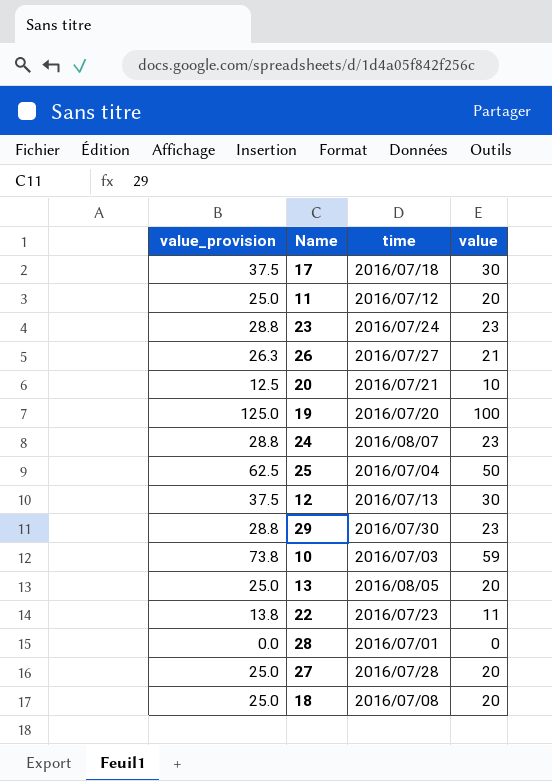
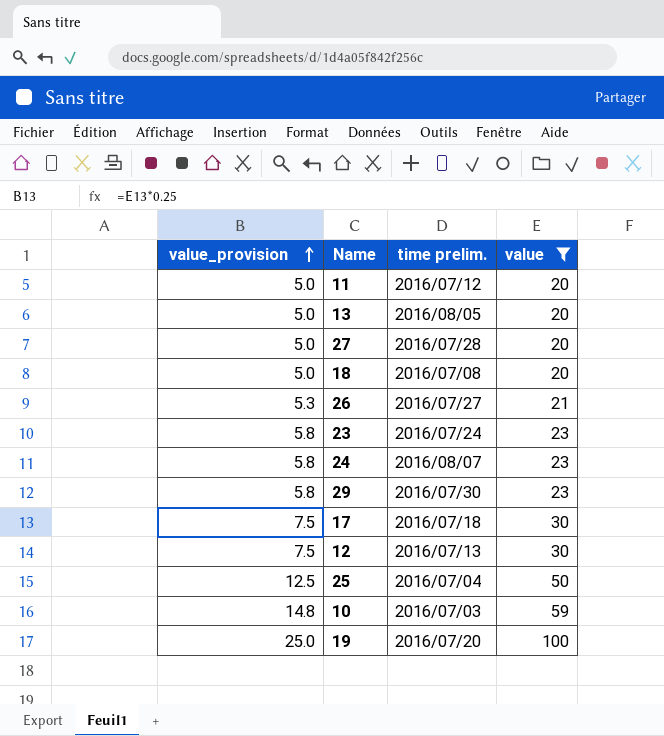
filter: none -> value >= 20
row order: none -> value_provision ascending
column value_provision | formula: [value] * 1.25 -> [value] * 0.25
column name: time -> time prelim.

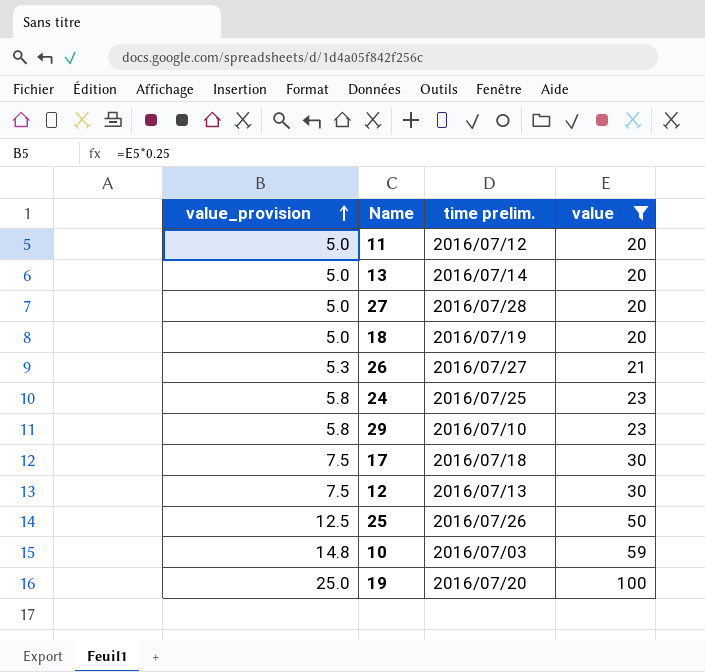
row 23: 5.8 | 2016/07/24 | 23 -> none
13 | time prelim.: 2016/08/05 -> 2016/07/14
18 | time prelim.: 2016/07/08 -> 2016/07/19
24 | time prelim.: 2016/08/07 -> 2016/07/25
29 | time prelim.: 2016/07/30 -> 2016/07/10
25 | time prelim.: 2016/07/04 -> 2016/07/26

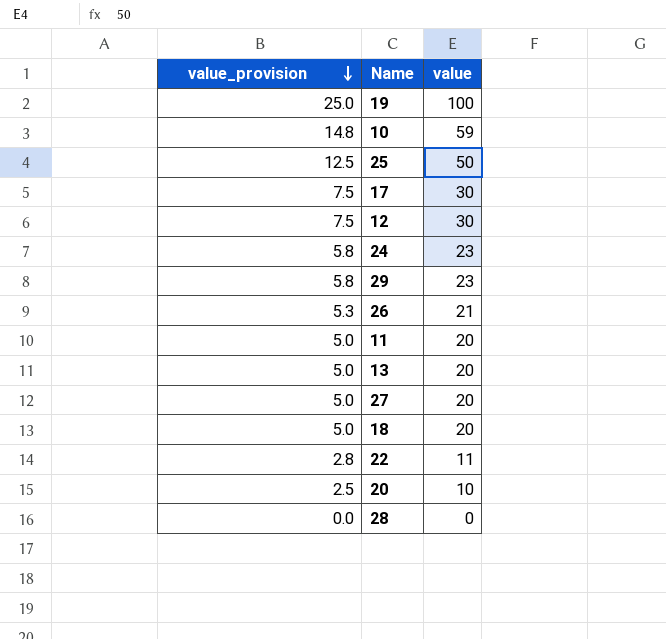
filter: value >= 20 -> none
row order: value_provision ascending -> value_provision descending
column time prelim. | position: 3 -> none

